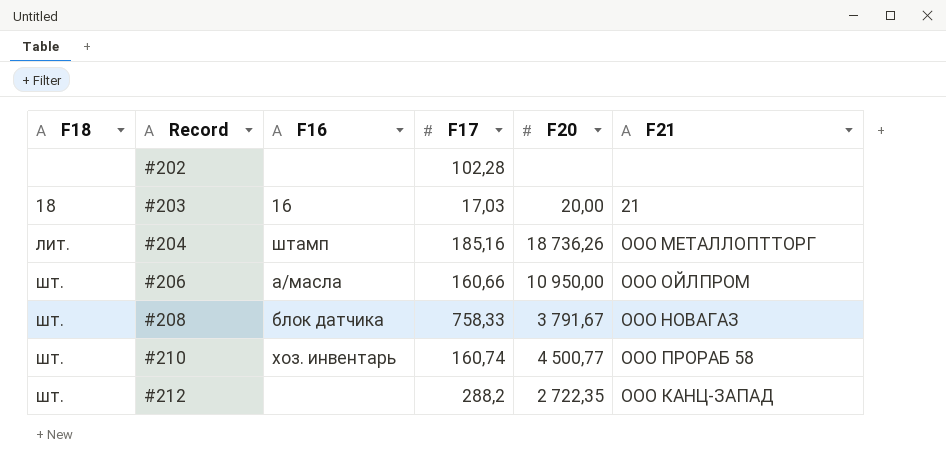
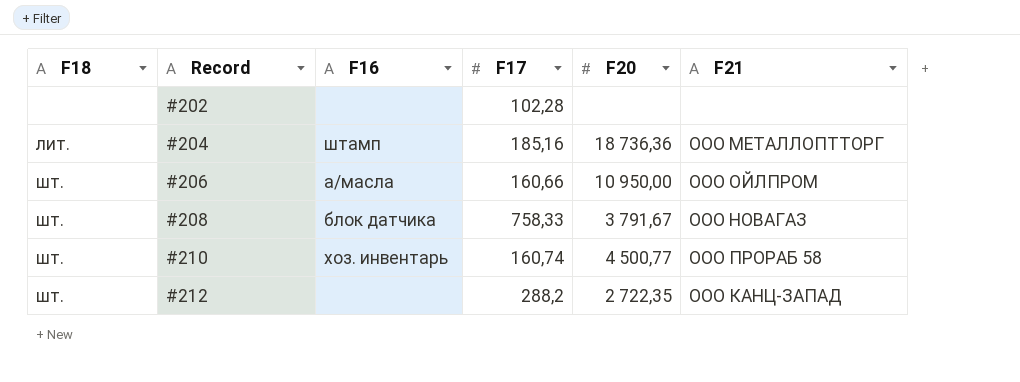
row #203: 18 | 16 | 17,03 | 20,00 | 21 -> none
#204 | F20: 18 736,26 -> 18 736,36

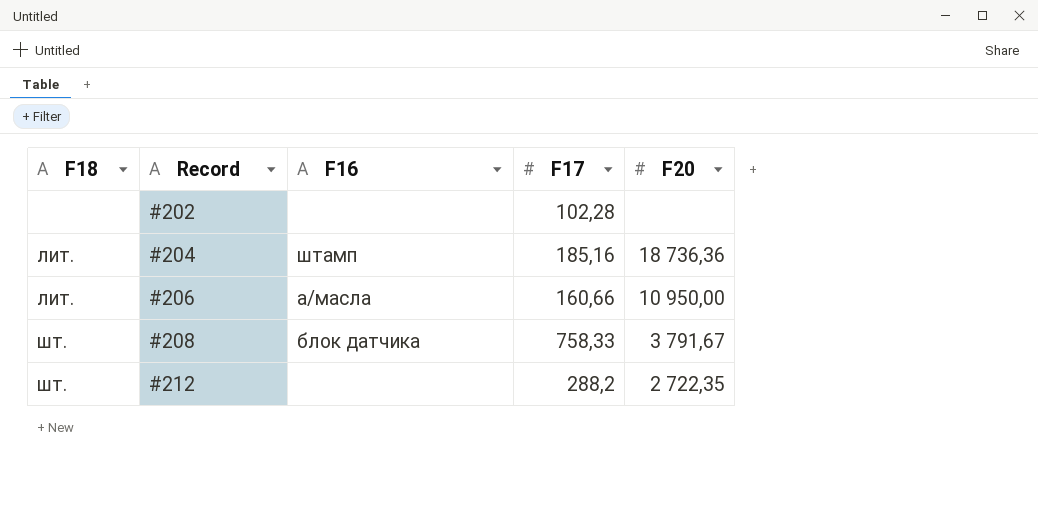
column F21 | position: 6 -> none
row #210: шт. | хоз. инвентарь | 160,74 | 4 500,77 | ООО ПРОРАБ 58 -> none
#206 | F18: шт. -> лит.

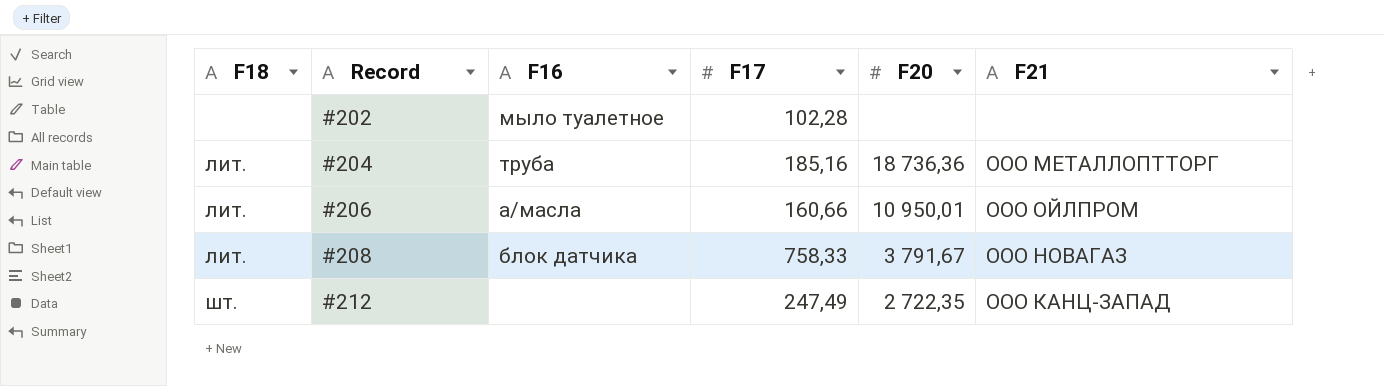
column F21 | position: none -> 6
#202 | F16: none -> мыло туалетное
#204 | F16: штамп -> труба
#206 | F20: 10 950,00 -> 10 950,01
#208 | F18: шт. -> лит.
#212 | F17: 288,2 -> 247,49

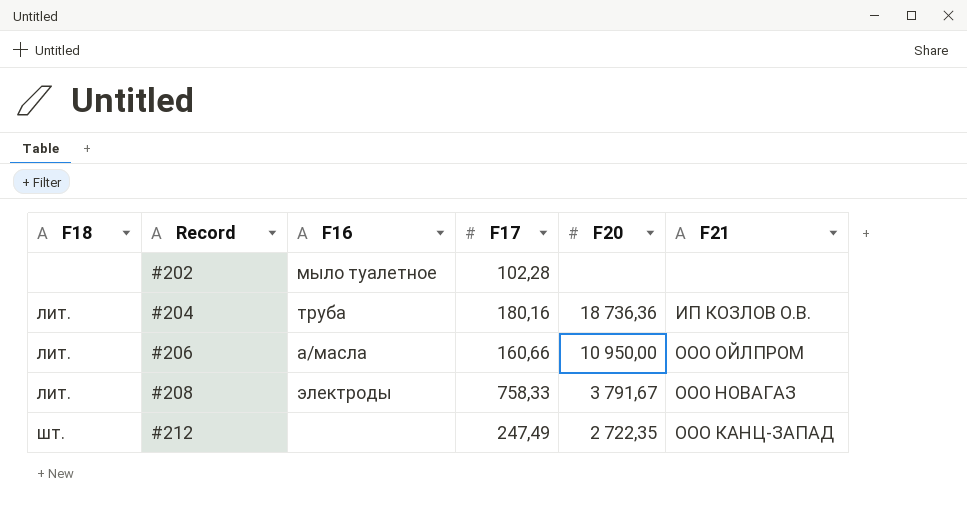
#204 | F17: 185,16 -> 180,16
#204 | F21: ООО МЕТАЛЛОПТТОРГ -> ИП КОЗЛОВ О.В.
#206 | F20: 10 950,01 -> 10 950,00
#208 | F16: блок датчика -> электроды

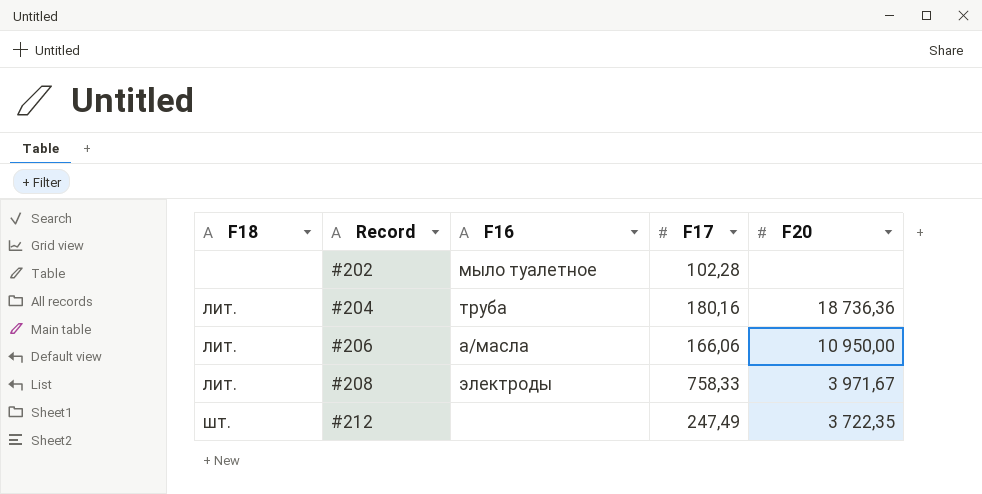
column F21 | position: 6 -> none
#206 | F17: 160,66 -> 166,06
#208 | F20: 3 791,67 -> 3 971,67
#212 | F20: 2 722,35 -> 3 722,35

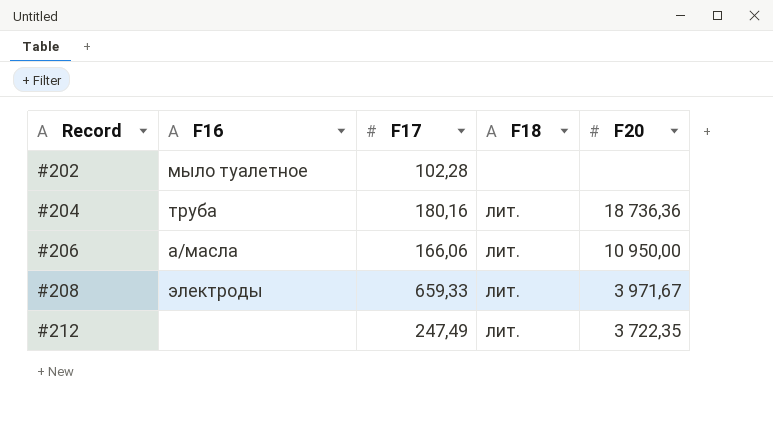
column F18 | position: 1 -> 4
#208 | F17: 758,33 -> 659,33
#212 | F18: шт. -> лит.

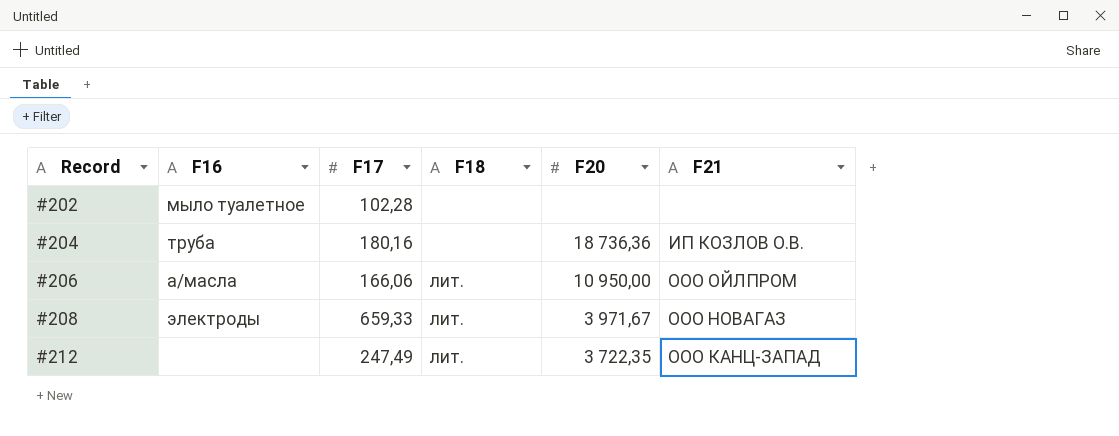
column F21 | position: none -> 6
#204 | F18: лит. -> none

